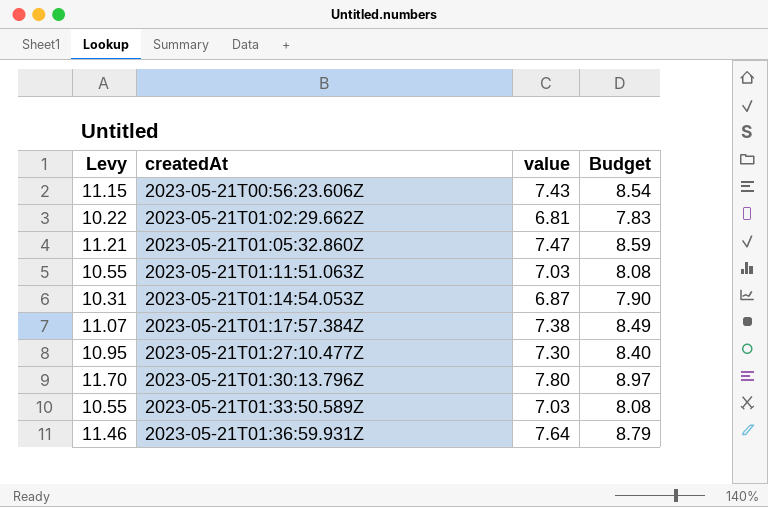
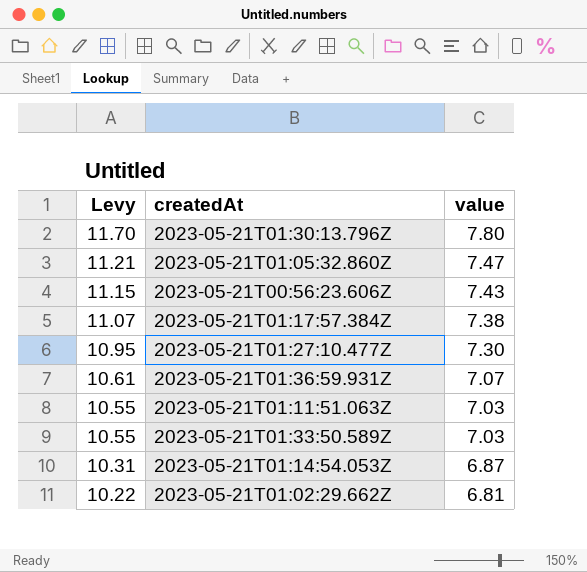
row order: createdAt ascending -> Levy descending
column Budget | formula: [value] * 1.15 -> none
2023-05-21T01:36:59.931Z | Levy: 11.46 -> 10.61
2023-05-21T01:36:59.931Z | value: 7.64 -> 7.07

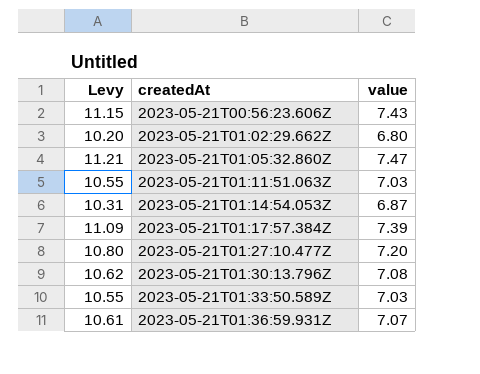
row order: Levy descending -> createdAt ascending
2023-05-21T01:02:29.662Z | Levy: 10.22 -> 10.20
2023-05-21T01:02:29.662Z | value: 6.81 -> 6.80
2023-05-21T01:17:57.384Z | Levy: 11.07 -> 11.09
2023-05-21T01:17:57.384Z | value: 7.38 -> 7.39
2023-05-21T01:27:10.477Z | Levy: 10.95 -> 10.80
2023-05-21T01:27:10.477Z | value: 7.30 -> 7.20
2023-05-21T01:30:13.796Z | Levy: 11.70 -> 10.62
2023-05-21T01:30:13.796Z | value: 7.80 -> 7.08

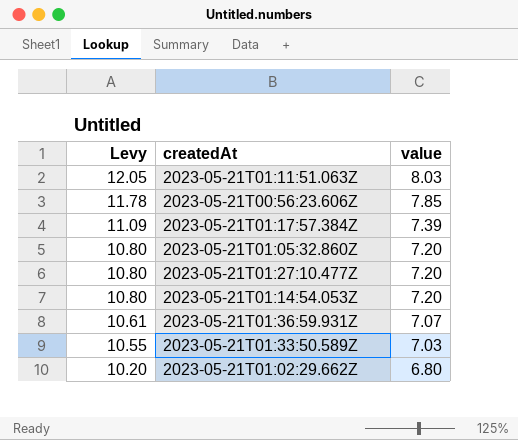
row order: createdAt ascending -> Levy descending
row 2023-05-21T01:30:13.796Z: 10.62 | 7.08 -> none
2023-05-21T01:11:51.063Z | Levy: 10.55 -> 12.05
2023-05-21T01:11:51.063Z | value: 7.03 -> 8.03
2023-05-21T00:56:23.606Z | Levy: 11.15 -> 11.78
2023-05-21T00:56:23.606Z | value: 7.43 -> 7.85
2023-05-21T01:05:32.860Z | Levy: 11.21 -> 10.80
2023-05-21T01:05:32.860Z | value: 7.47 -> 7.20
2023-05-21T01:14:54.053Z | Levy: 10.31 -> 10.80
2023-05-21T01:14:54.053Z | value: 6.87 -> 7.20

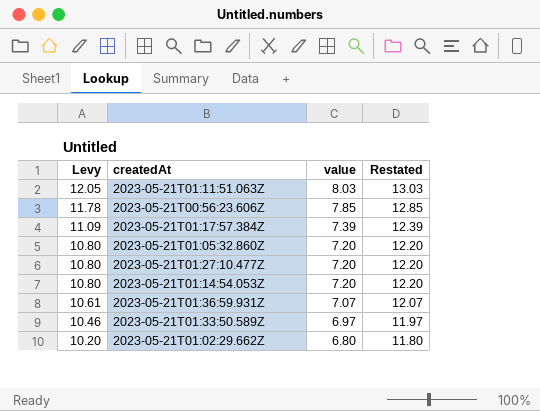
column Restated | formula: none -> [value] + 5
2023-05-21T01:33:50.589Z | Levy: 10.55 -> 10.46
2023-05-21T01:33:50.589Z | value: 7.03 -> 6.97

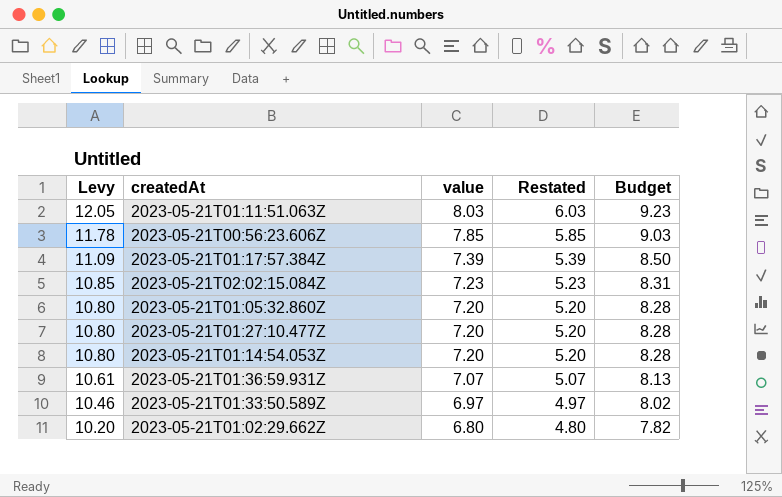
column Restated | formula: [value] + 5 -> [value] - 2
column Budget | formula: none -> [value] * 1.15
row 2023-05-21T02:02:15.084Z: none -> 10.85 | 7.23 | 5.23 | 8.31

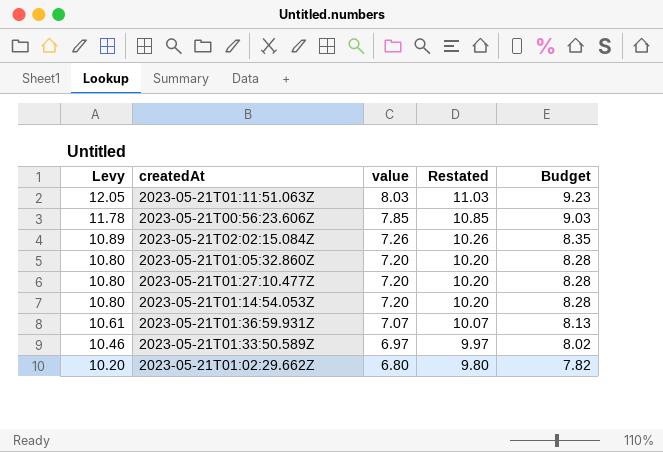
column Restated | formula: [value] - 2 -> [value] + 3
row 2023-05-21T01:17:57.384Z: 11.09 | 7.39 | 5.39 | 8.50 -> none
2023-05-21T02:02:15.084Z | Levy: 10.85 -> 10.89
2023-05-21T02:02:15.084Z | value: 7.23 -> 7.26
2023-05-21T02:02:15.084Z | Budget: 8.31 -> 8.35

